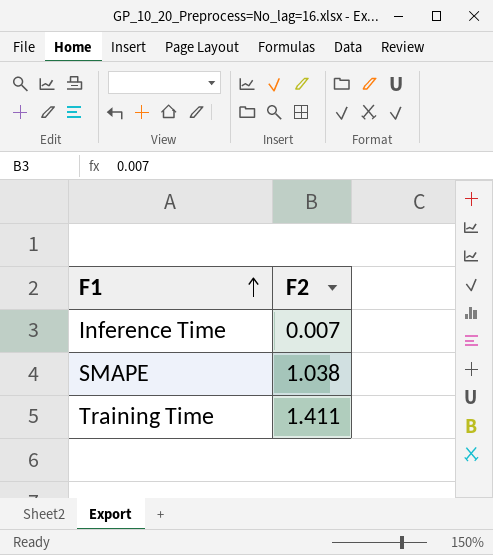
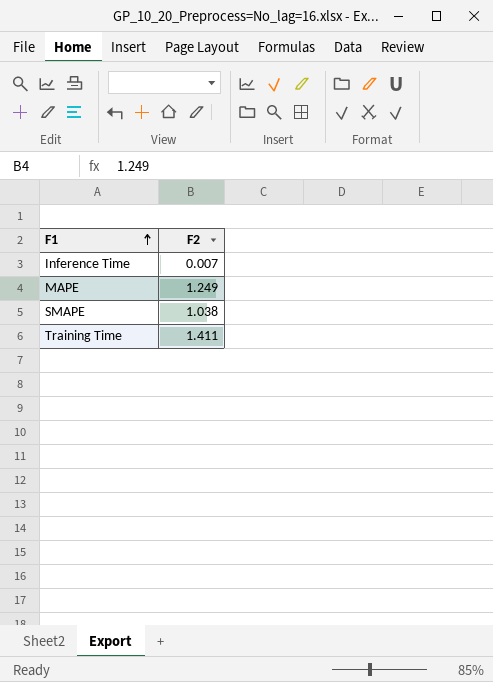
row MAPE: none -> 1.249

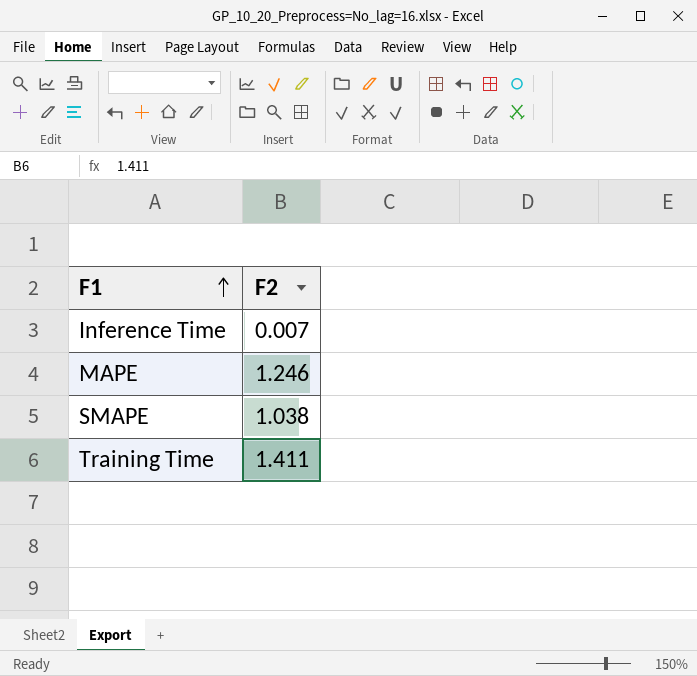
MAPE | F2: 1.249 -> 1.246

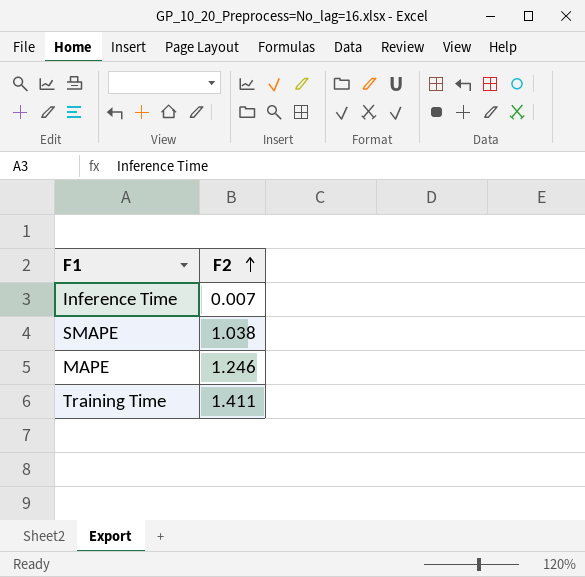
row order: F1 ascending -> F2 ascending

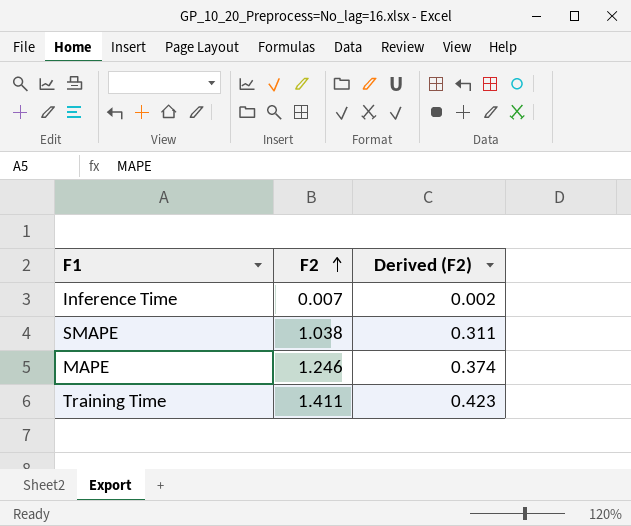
column Derived (F2) | formula: none -> [F2] * 0.3

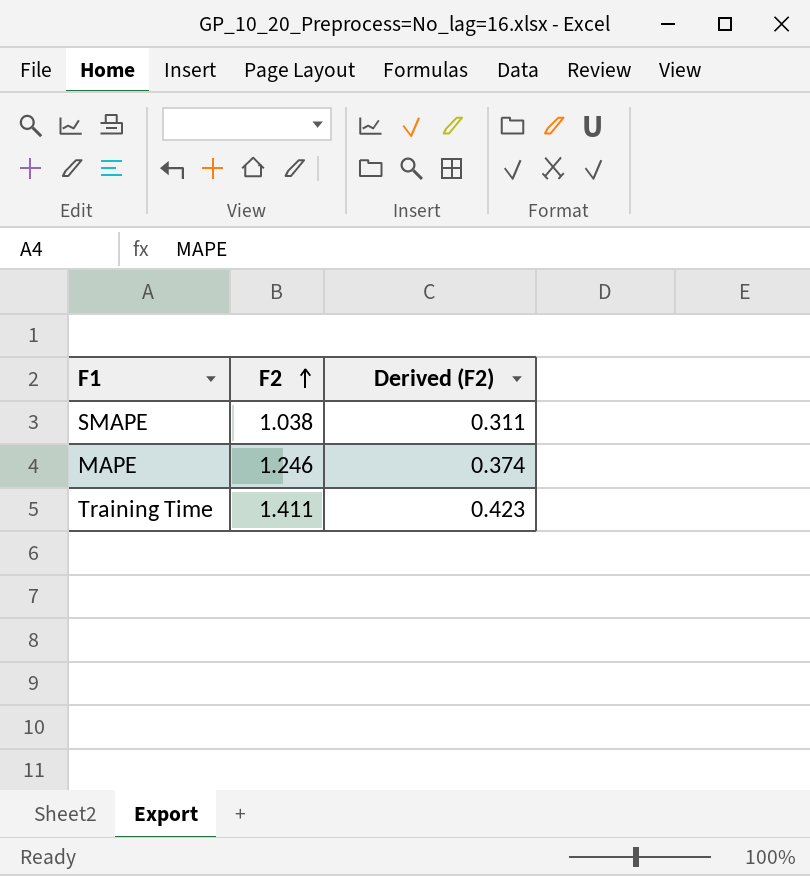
row Inference Time: 0.007 | 0.002 -> none

